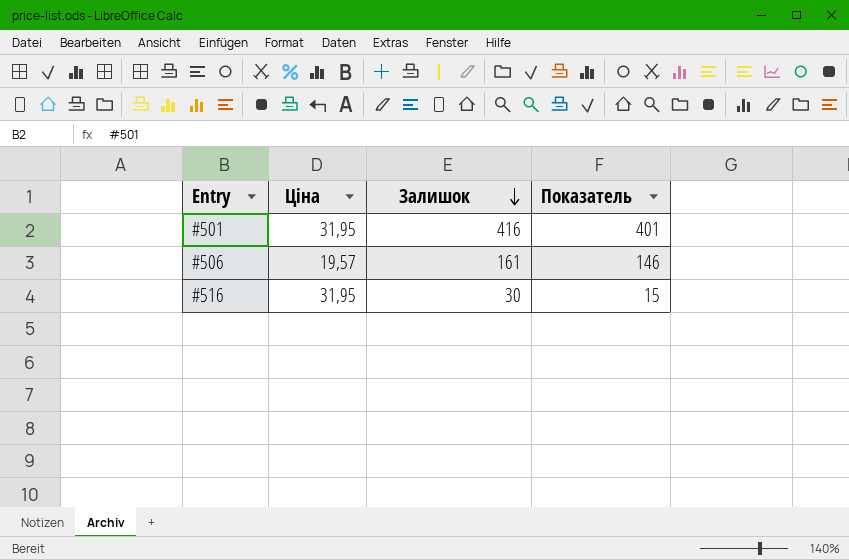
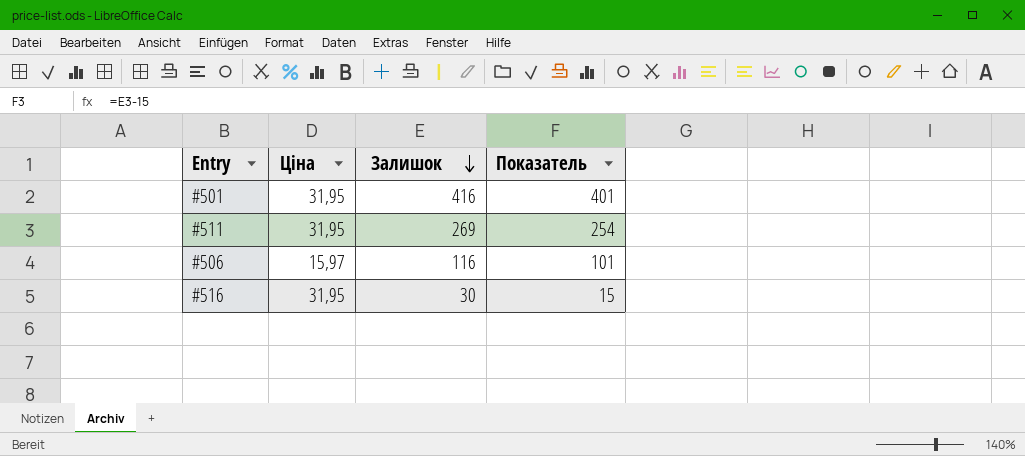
row #511: none -> 31,95 | 269 | 254
#506 | Ціна: 19,57 -> 15,97
#506 | Залишок: 161 -> 116
#506 | Показатель: 146 -> 101

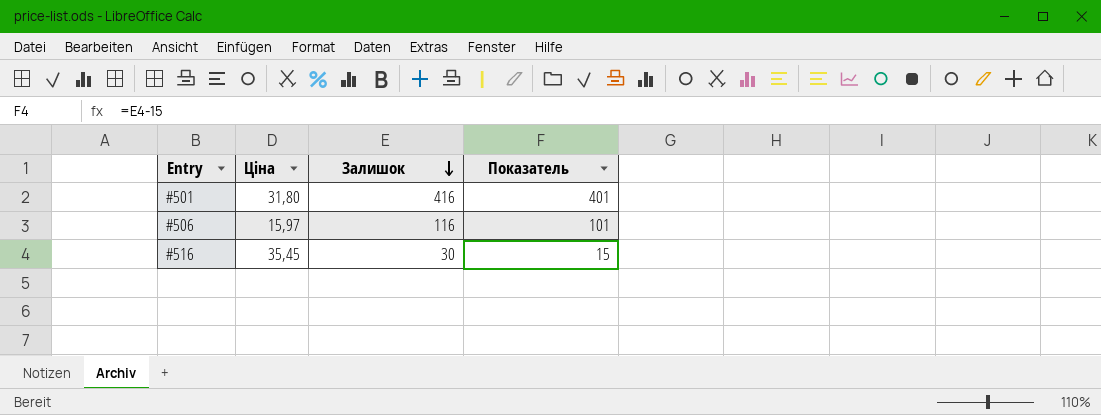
row #511: 31,95 | 269 | 254 -> none
#501 | Ціна: 31,95 -> 31,80
#516 | Ціна: 31,95 -> 35,45

